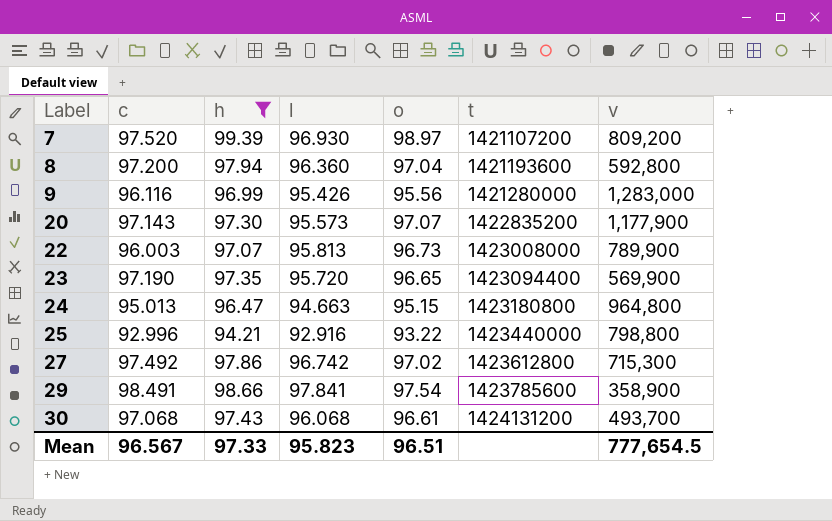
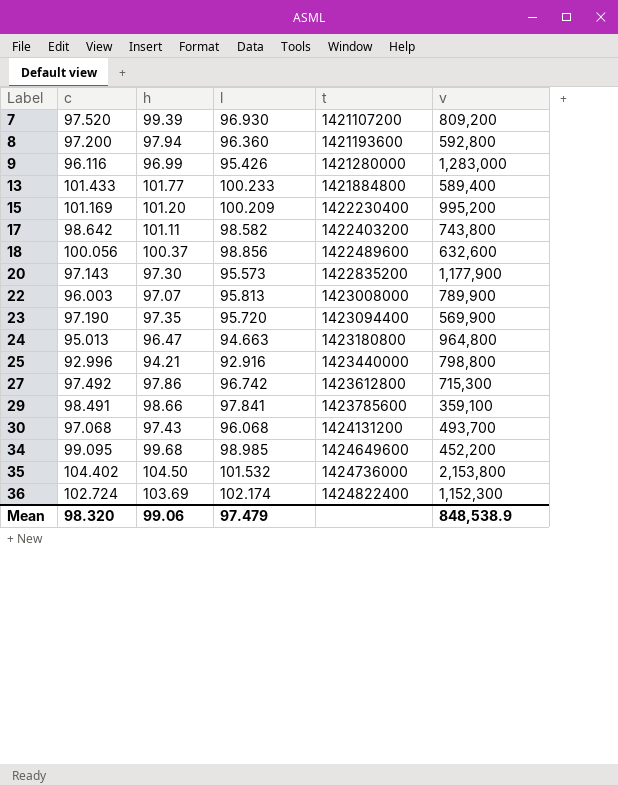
filter: h <= 99.39 -> none
column o | position: 5 -> none
29 | v: 358,900 -> 359,100
Mean | c: 96.567 -> 98.320
Mean | h: 97.33 -> 99.06
Mean | l: 95.823 -> 97.479
Mean | v: 777,654.5 -> 848,538.9

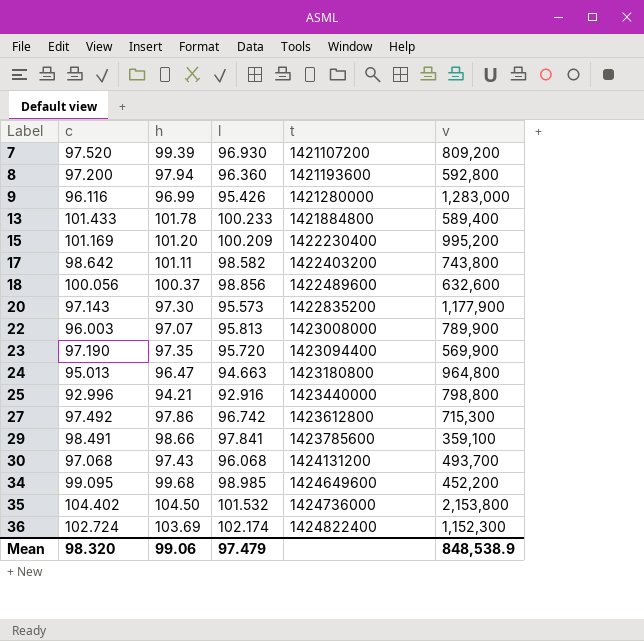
13 | h: 101.77 -> 101.78

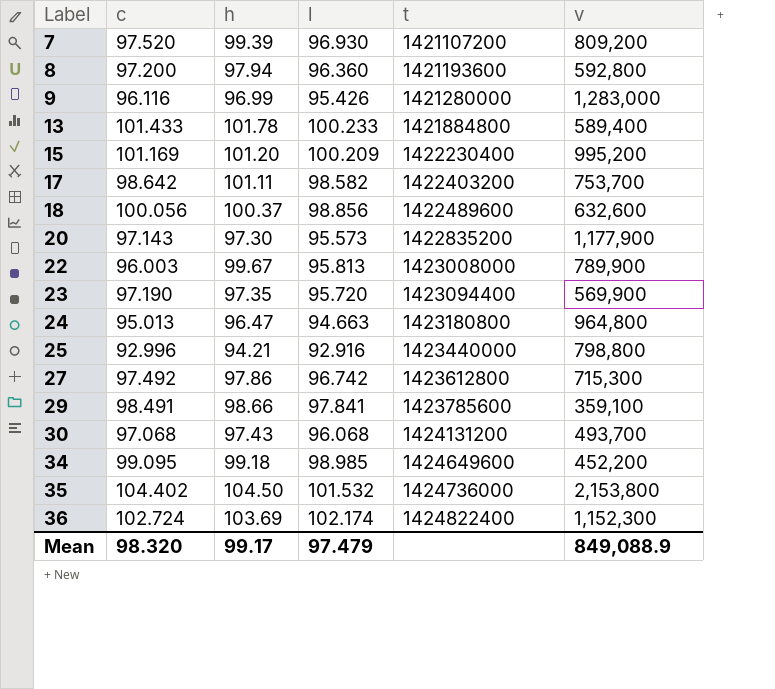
17 | v: 743,800 -> 753,700
22 | h: 97.07 -> 99.67
34 | h: 99.68 -> 99.18
Mean | h: 99.06 -> 99.17
Mean | v: 848,538.9 -> 849,088.9

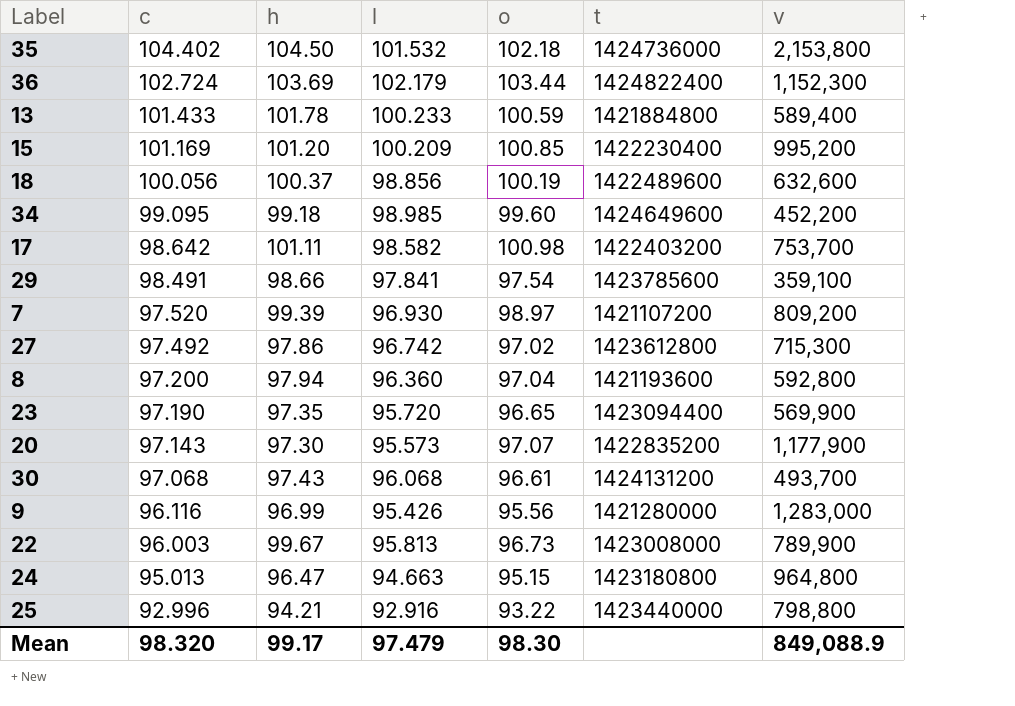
row order: Label ascending -> c descending
column o | position: none -> 5
36 | l: 102.174 -> 102.179

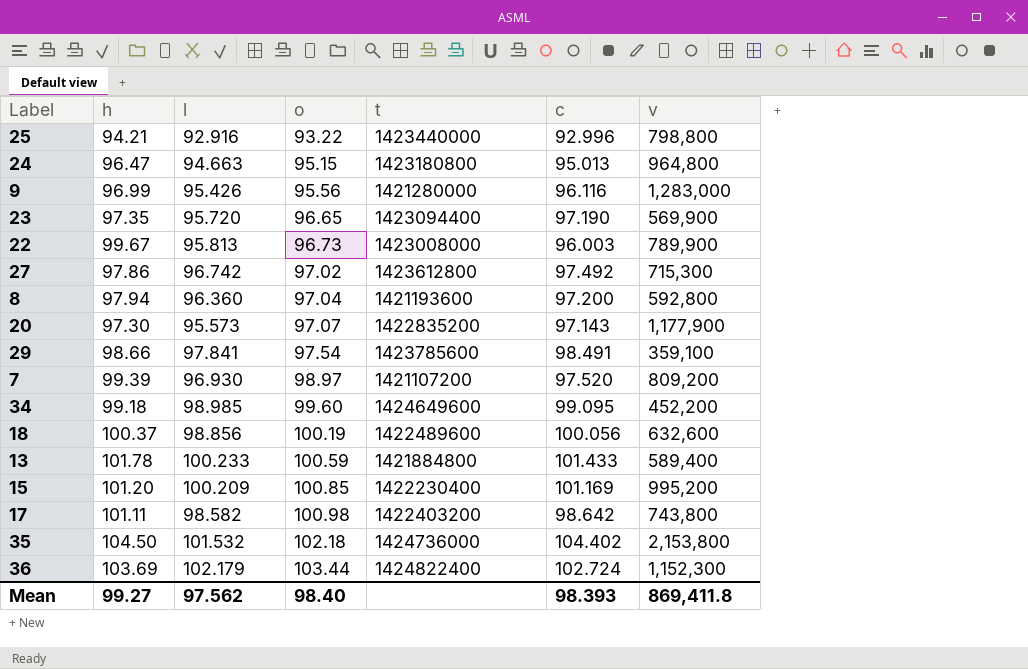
row order: c descending -> o ascending
column c | position: 2 -> 6
row 30: 97.068 | 97.43 | 96.068 | 96.61 | 1424131200 | 493,700 -> none
17 | v: 753,700 -> 743,800
Mean | h: 99.17 -> 99.27
Mean | l: 97.479 -> 97.562
Mean | o: 98.30 -> 98.40
Mean | c: 98.320 -> 98.393
Mean | v: 849,088.9 -> 869,411.8

